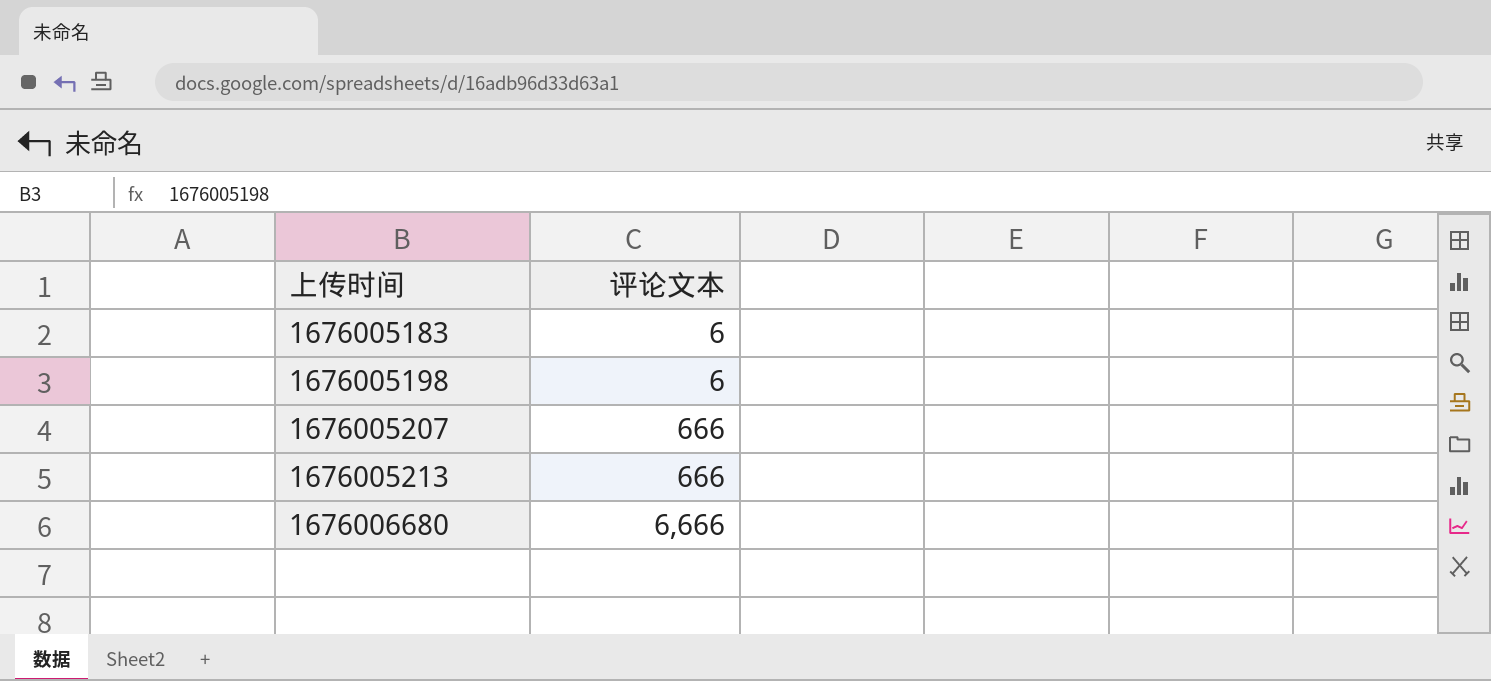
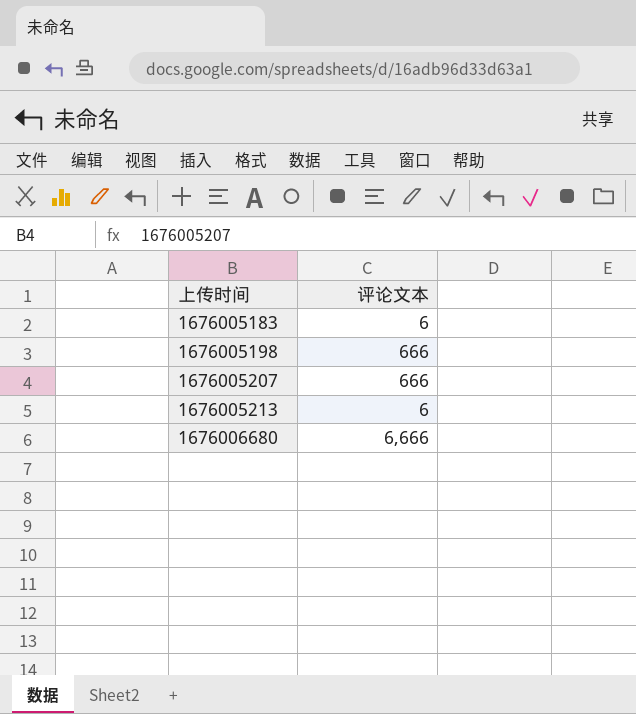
1676005198 | 评论文本: 6 -> 666
1676005213 | 评论文本: 666 -> 6

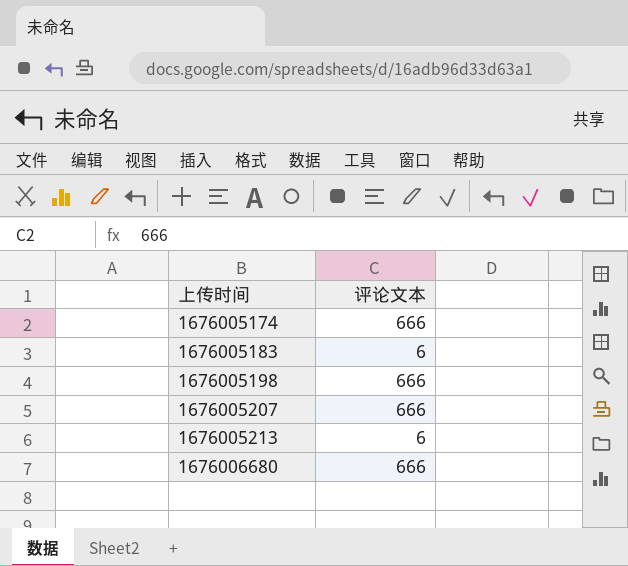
row 1676005174: none -> 666
1676006680 | 评论文本: 6,666 -> 666

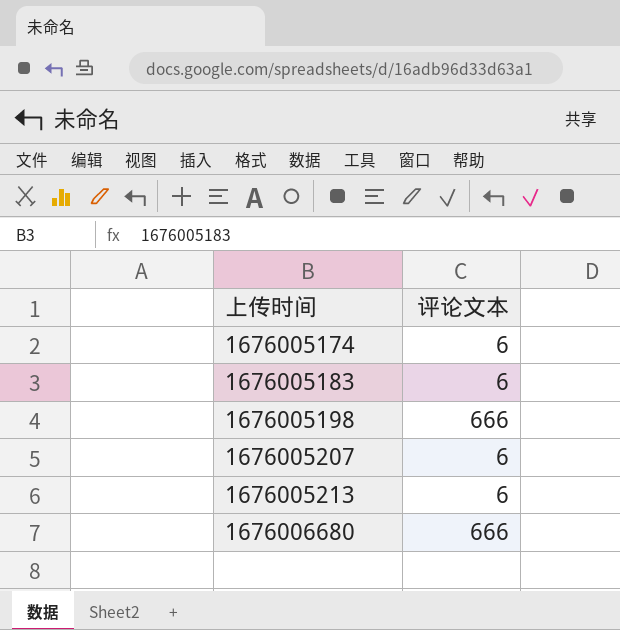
1676005174 | 评论文本: 666 -> 6
1676005207 | 评论文本: 666 -> 6

